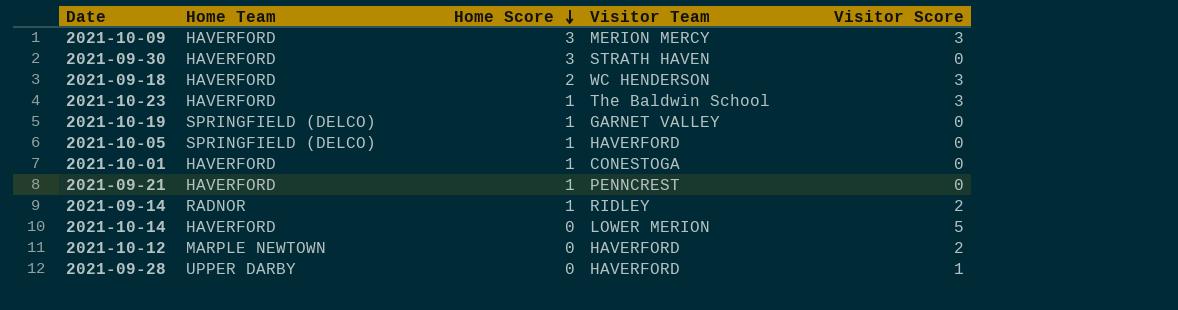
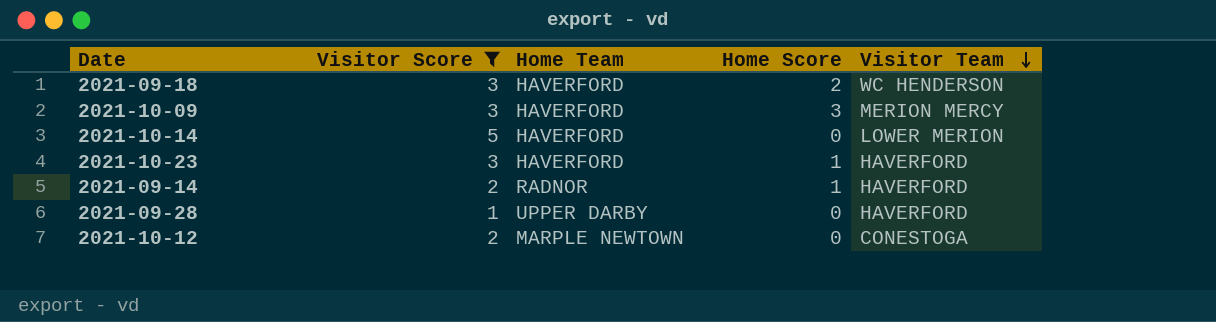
filter: none -> Visitor Score != 0
row order: Home Score descending -> Visitor Team descending
column Visitor Score | position: 5 -> 2
2021-10-23 | Visitor Team: The Baldwin School -> HAVERFORD
2021-09-14 | Visitor Team: RIDLEY -> HAVERFORD
2021-10-12 | Visitor Team: HAVERFORD -> CONESTOGA

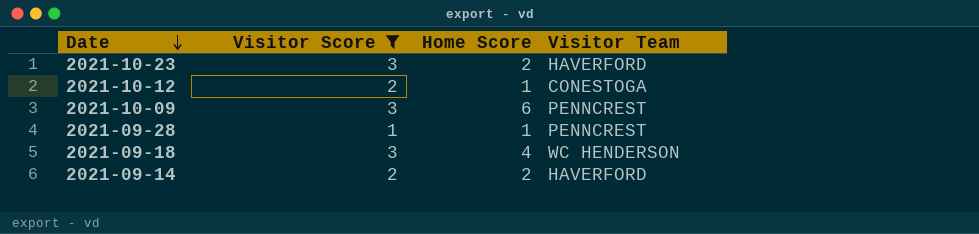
row order: Visitor Team descending -> Date descending
column Home Team | position: 3 -> none
row 2021-10-14: 5 | HAVERFORD | 0 | LOWER MERION -> none
2021-10-23 | Home Score: 1 -> 2
2021-10-12 | Home Score: 0 -> 1
2021-10-09 | Home Score: 3 -> 6
2021-10-09 | Visitor Team: MERION MERCY -> PENNCREST
2021-09-28 | Home Score: 0 -> 1
2021-09-28 | Visitor Team: HAVERFORD -> PENNCREST
2021-09-18 | Home Score: 2 -> 4
2021-09-14 | Home Score: 1 -> 2

